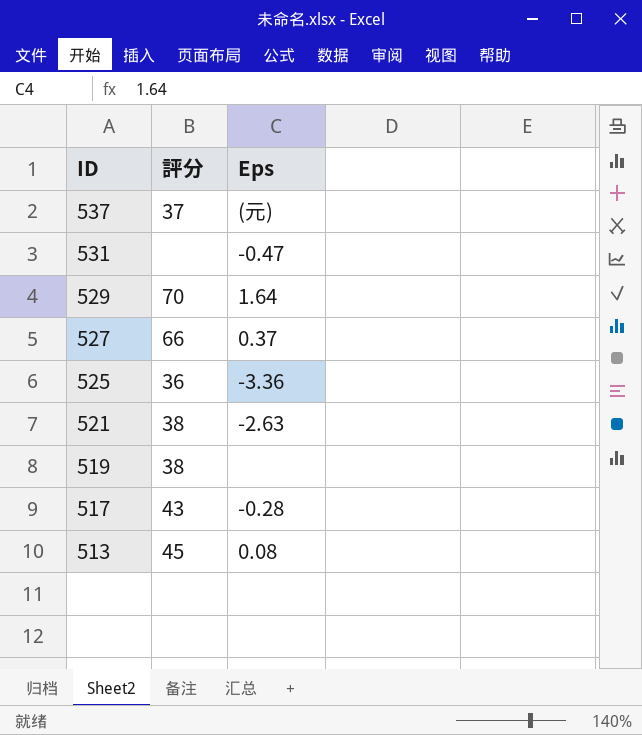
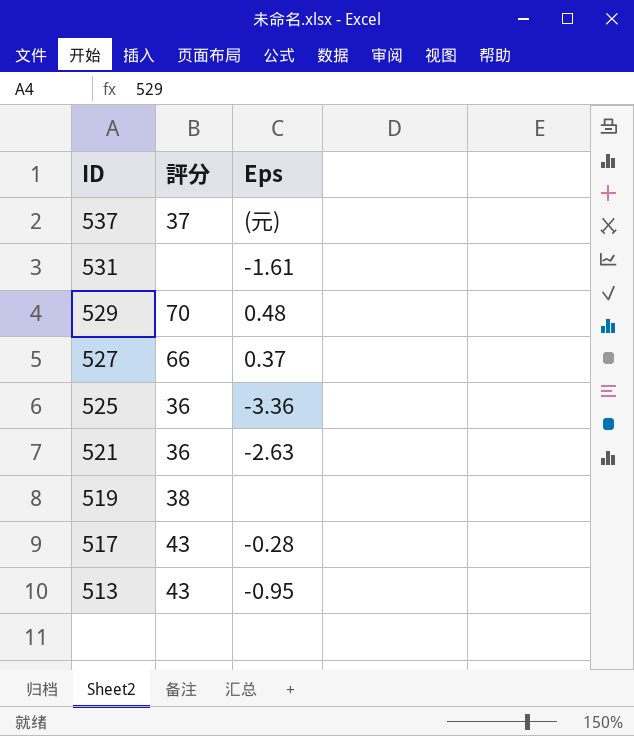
531 | Eps: -0.47 -> -1.61
529 | Eps: 1.64 -> 0.48
521 | 評分: 38 -> 36
513 | 評分: 45 -> 43
513 | Eps: 0.08 -> -0.95

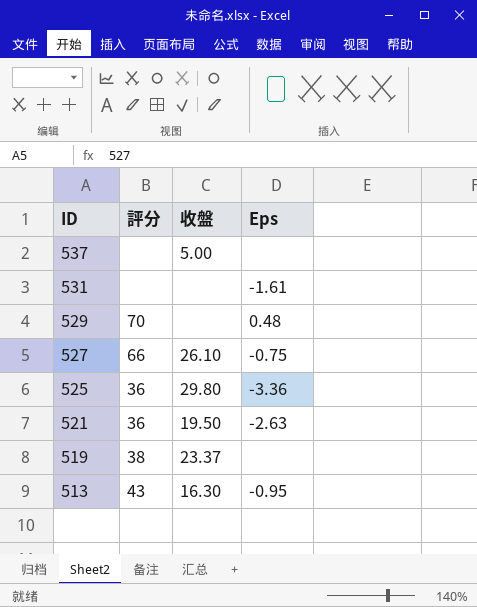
column 收盤 | position: none -> 3
row 517: 43 | -0.28 -> none
537 | 評分: 37 -> none
537 | Eps: (元) -> none
527 | Eps: 0.37 -> -0.75

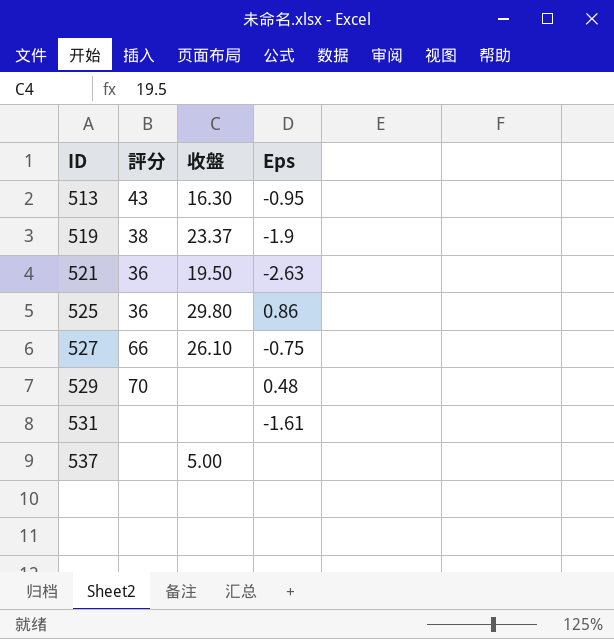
row order: ID descending -> ID ascending
519 | Eps: none -> -1.9
525 | Eps: -3.36 -> 0.86

